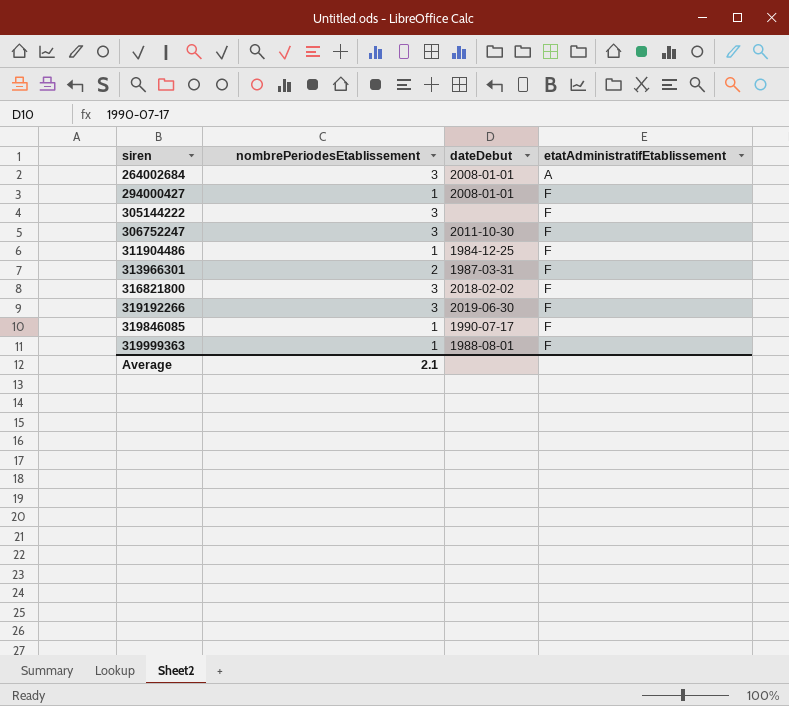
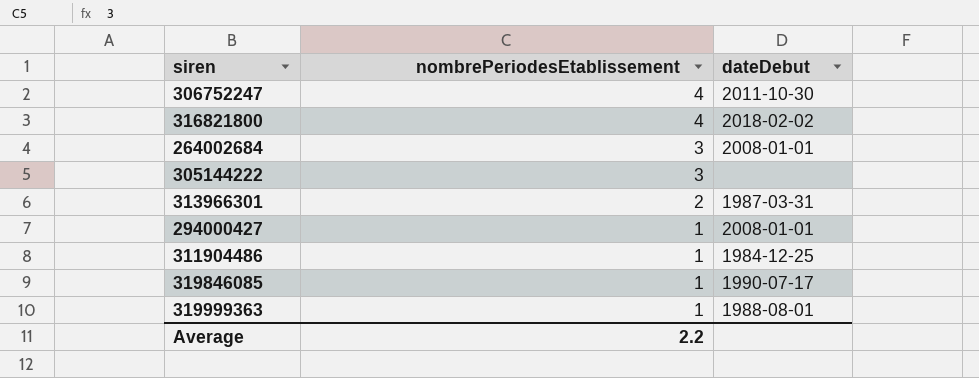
row order: siren ascending -> nombrePeriodesEtablissement descending
column etatAdministratifEtablissement | position: 4 -> none
row 319192266: 3 | 2019-06-30 | F -> none
306752247 | nombrePeriodesEtablissement: 3 -> 4
316821800 | nombrePeriodesEtablissement: 3 -> 4
Average | nombrePeriodesEtablissement: 2.1 -> 2.2

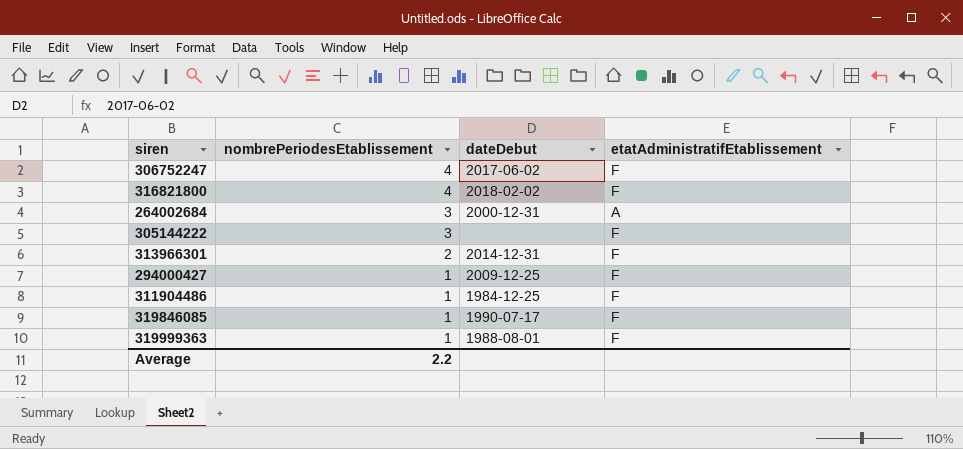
column etatAdministratifEtablissement | position: none -> 4
306752247 | dateDebut: 2011-10-30 -> 2017-06-02
264002684 | dateDebut: 2008-01-01 -> 2000-12-31
313966301 | dateDebut: 1987-03-31 -> 2014-12-31
294000427 | dateDebut: 2008-01-01 -> 2009-12-25

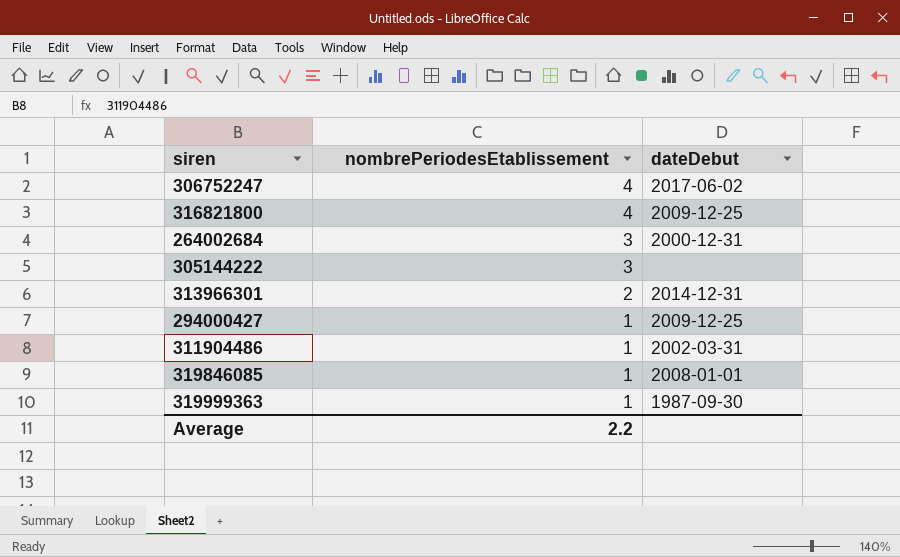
column etatAdministratifEtablissement | position: 4 -> none
316821800 | dateDebut: 2018-02-02 -> 2009-12-25
311904486 | dateDebut: 1984-12-25 -> 2002-03-31
319846085 | dateDebut: 1990-07-17 -> 2008-01-01
319999363 | dateDebut: 1988-08-01 -> 1987-09-30

